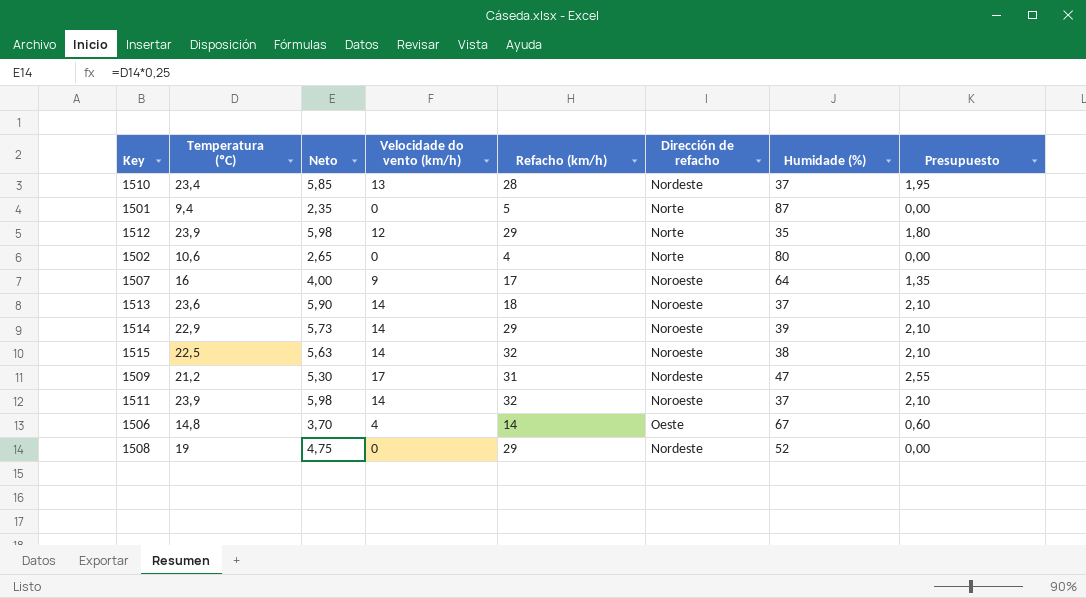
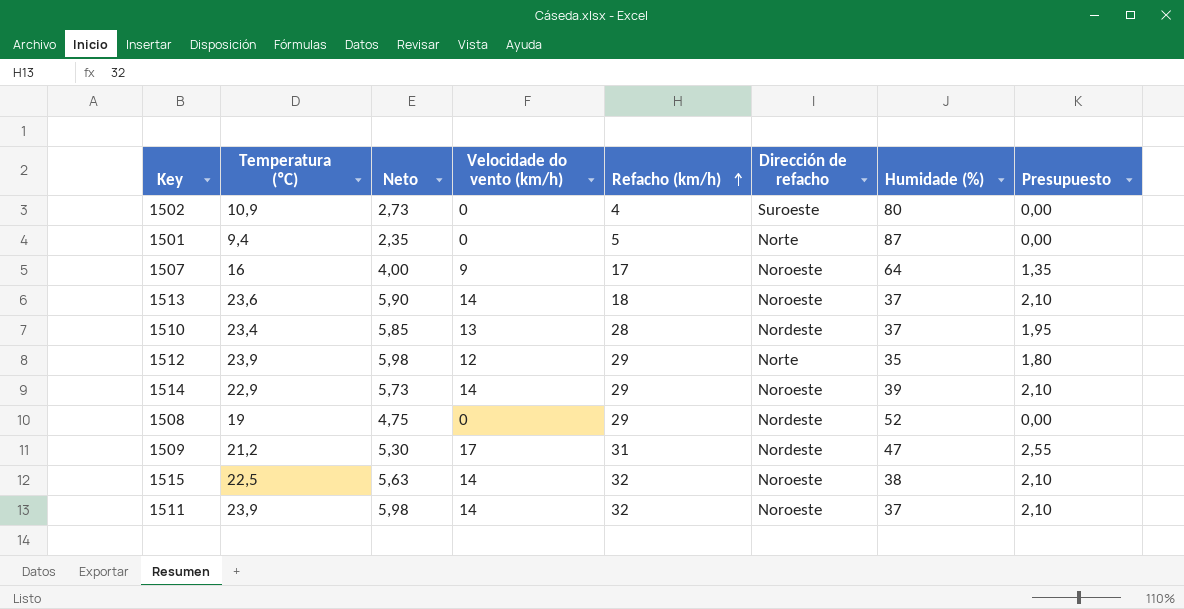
row order: none -> Refacho (km/h) ascending
row 1506: 14,8 | 3,70 | 4 | 14 | Oeste | 67 | 0,60 -> none
1502 | Temperatura (ºC): 10,6 -> 10,9
1502 | Neto: 2,65 -> 2,73
1502 | Dirección de refacho: Norte -> Suroeste

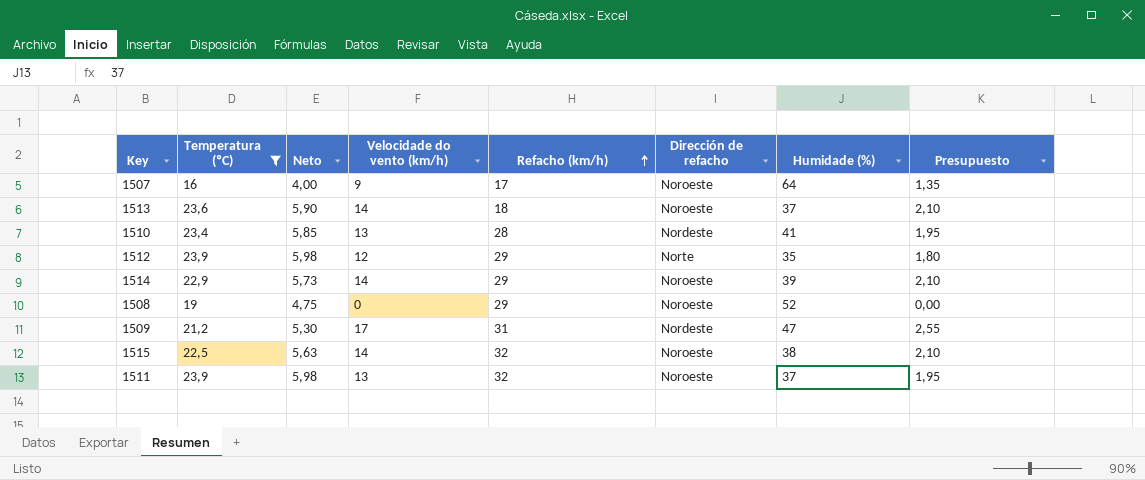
filter: none -> Temperatura (ºC) >= 16
1510 | Humidade (%): 37 -> 41
1508 | Dirección de refacho: Nordeste -> Noroeste
1511 | Velocidade do vento (km/h): 14 -> 13
1511 | Presupuesto: 2,10 -> 1,95

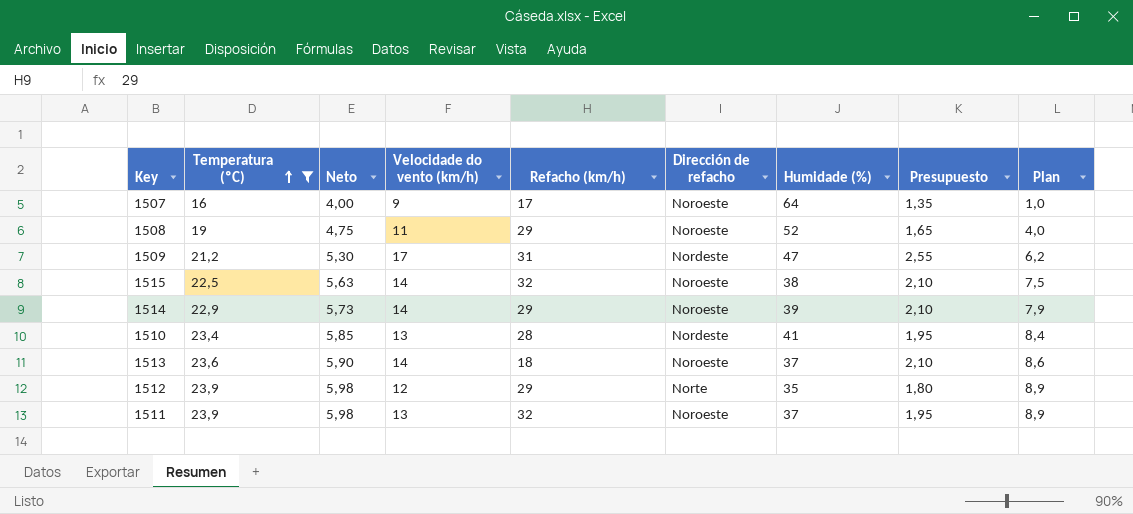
row order: Refacho (km/h) ascending -> Temperatura (ºC) ascending
column Plan | formula: none -> [Temperatura (ºC)] - 15
1508 | Velocidade do vento (km/h): 0 -> 11
1508 | Presupuesto: 0,00 -> 1,65

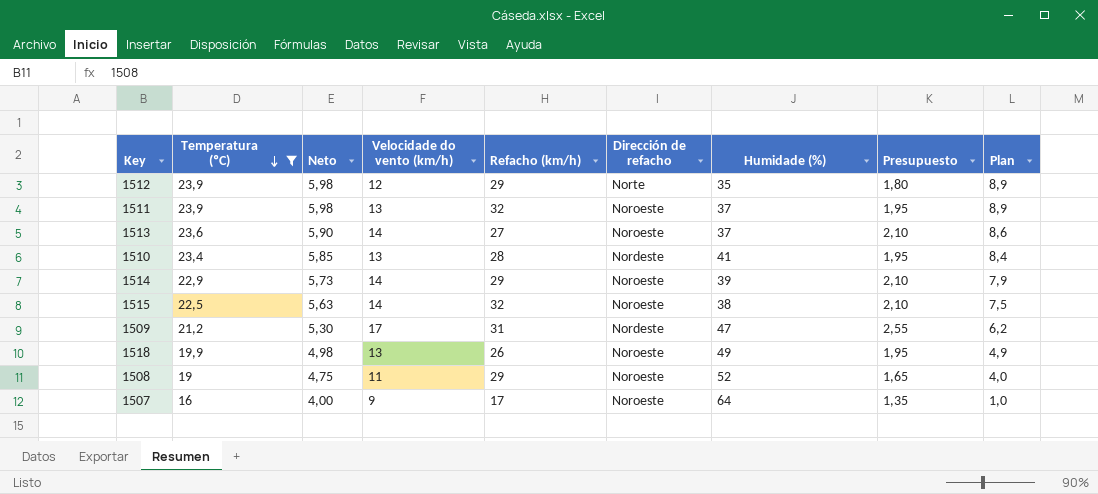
row order: Temperatura (ºC) ascending -> Temperatura (ºC) descending
1513 | Refacho (km/h): 18 -> 27
row 1518: none -> 19,9 | 4,98 | 13 | 26 | Noroeste | 49 | 1,95 | 4,9

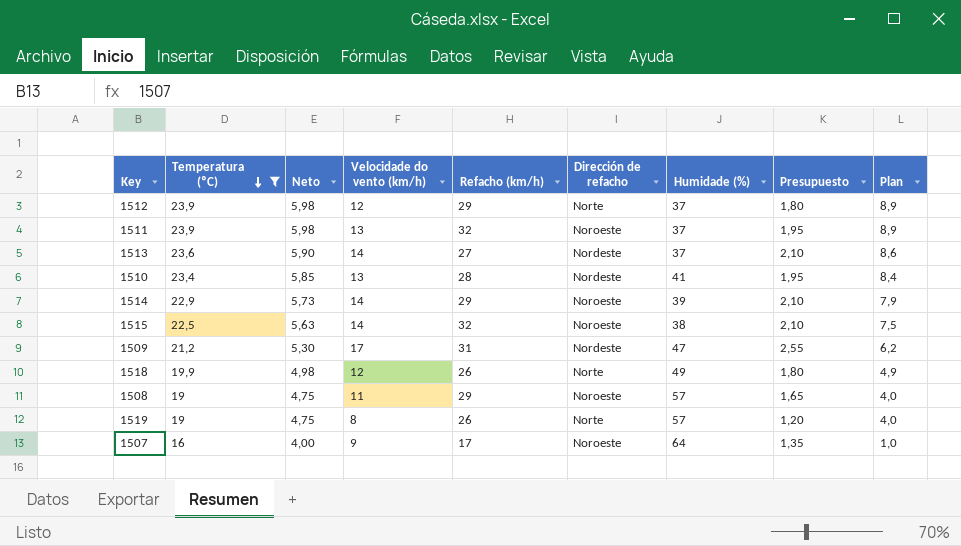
1512 | Humidade (%): 35 -> 37
1513 | Dirección de refacho: Noroeste -> Nordeste
1518 | Velocidade do vento (km/h): 13 -> 12
1518 | Dirección de refacho: Noroeste -> Norte
1518 | Presupuesto: 1,95 -> 1,80
1508 | Humidade (%): 52 -> 57
row 1519: none -> 19 | 4,75 | 8 | 26 | Norte | 57 | 1,20 | 4,0

